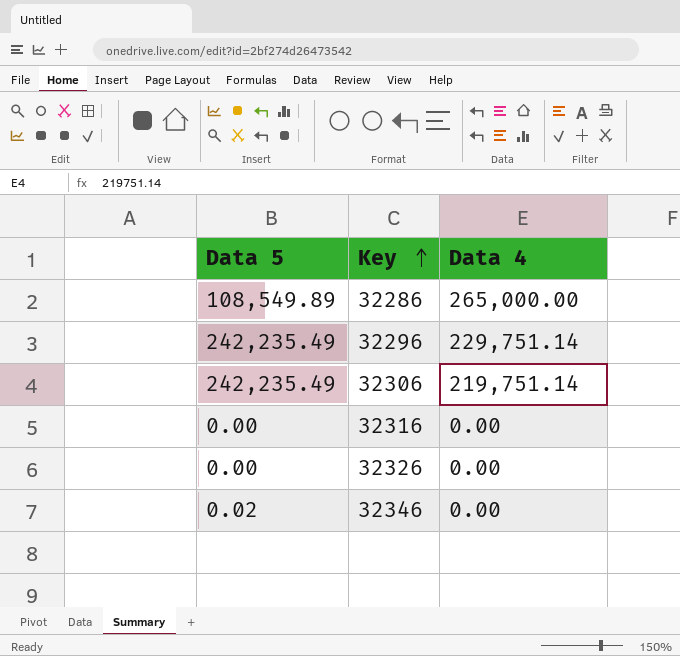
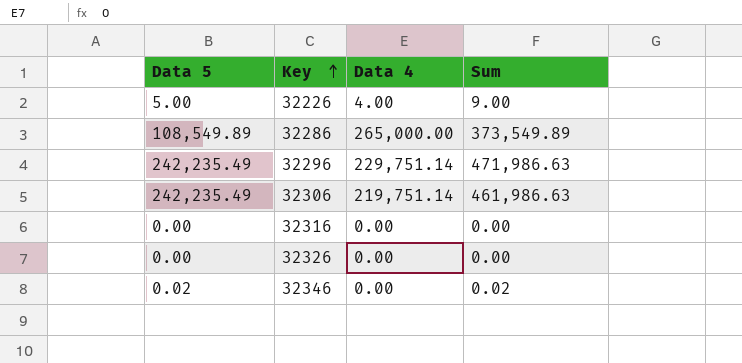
column Sum | formula: none -> [Data 5] + [Data 4]
row 32226: none -> 5.00 | 4.00 | 9.00

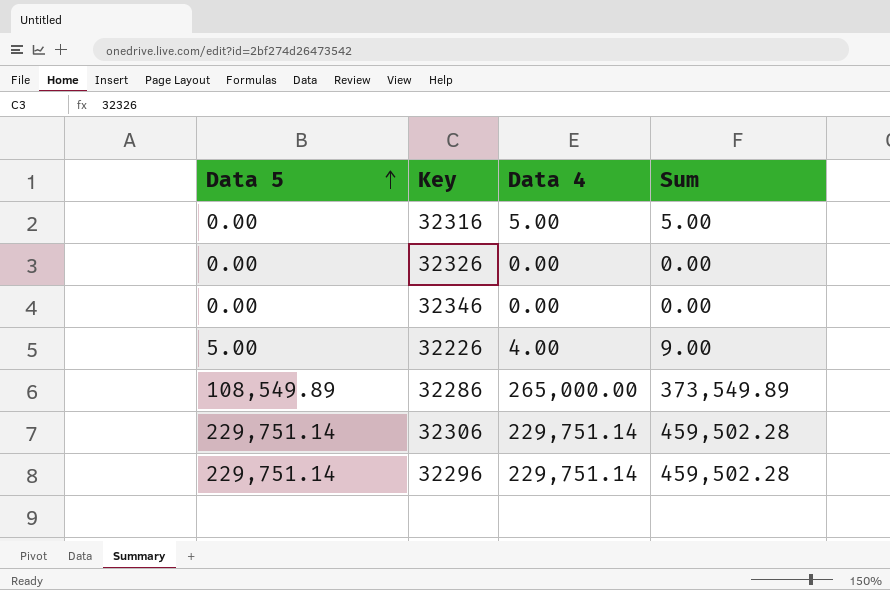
row order: Key ascending -> Data 5 ascending
32316 | Data 4: 0.00 -> 5.00
32316 | Sum: 0.00 -> 5.00
32346 | Data 5: 0.02 -> 0.00
32346 | Sum: 0.02 -> 0.00
32306 | Data 5: 242,235.49 -> 229,751.14
32306 | Data 4: 219,751.14 -> 229,751.14
32306 | Sum: 461,986.63 -> 459,502.28
32296 | Data 5: 242,235.49 -> 229,751.14
32296 | Sum: 471,986.63 -> 459,502.28

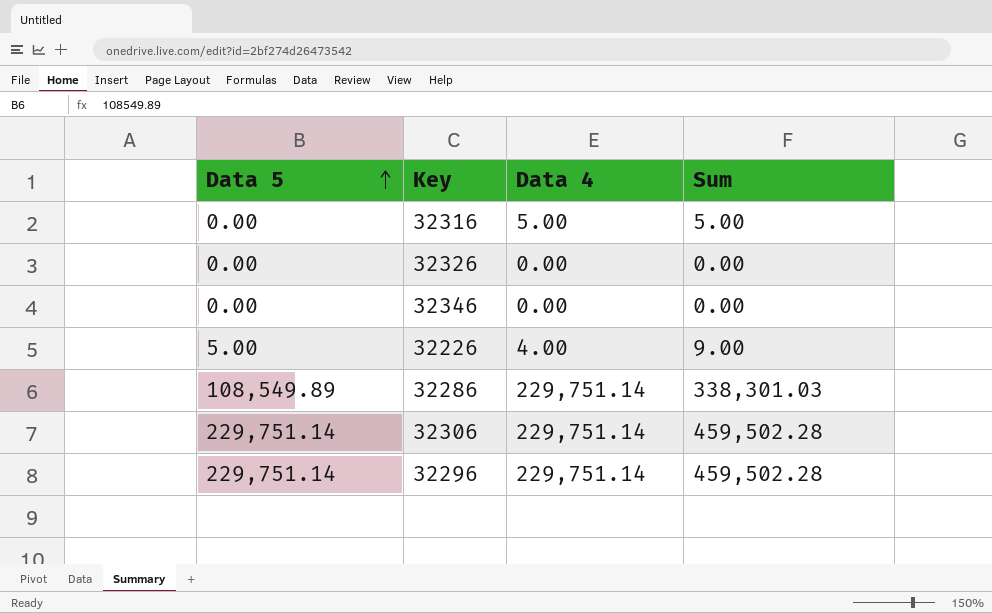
32286 | Data 4: 265,000.00 -> 229,751.14
32286 | Sum: 373,549.89 -> 338,301.03

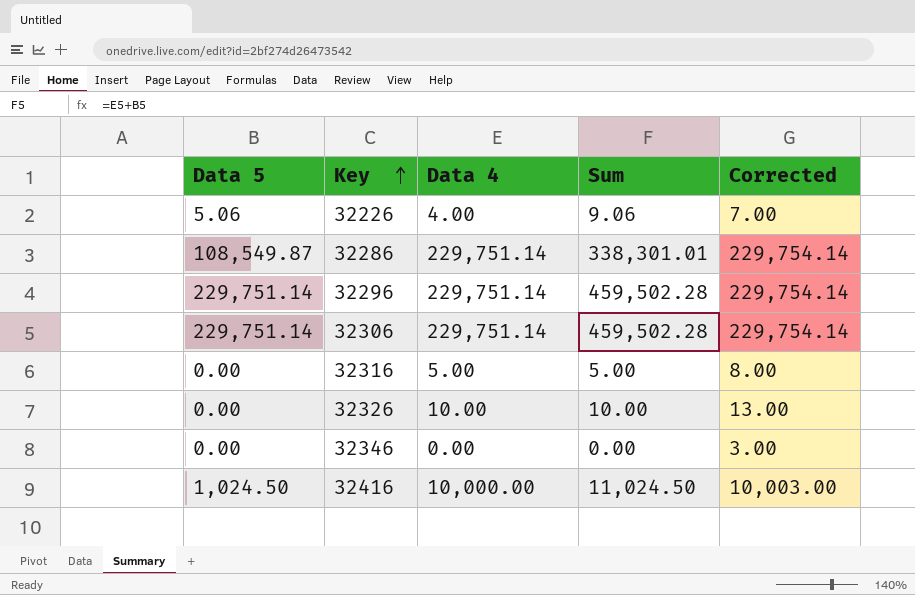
row order: Data 5 ascending -> Key ascending
column Corrected | formula: none -> [Data 4] + 3
32226 | Data 5: 5.00 -> 5.06
32226 | Sum: 9.00 -> 9.06
32286 | Data 5: 108,549.89 -> 108,549.87
32286 | Sum: 338,301.03 -> 338,301.01
32326 | Data 4: 0.00 -> 10.00
32326 | Sum: 0.00 -> 10.00
row 32416: none -> 1,024.50 | 10,000.00 | 11,024.50 | 10,003.00

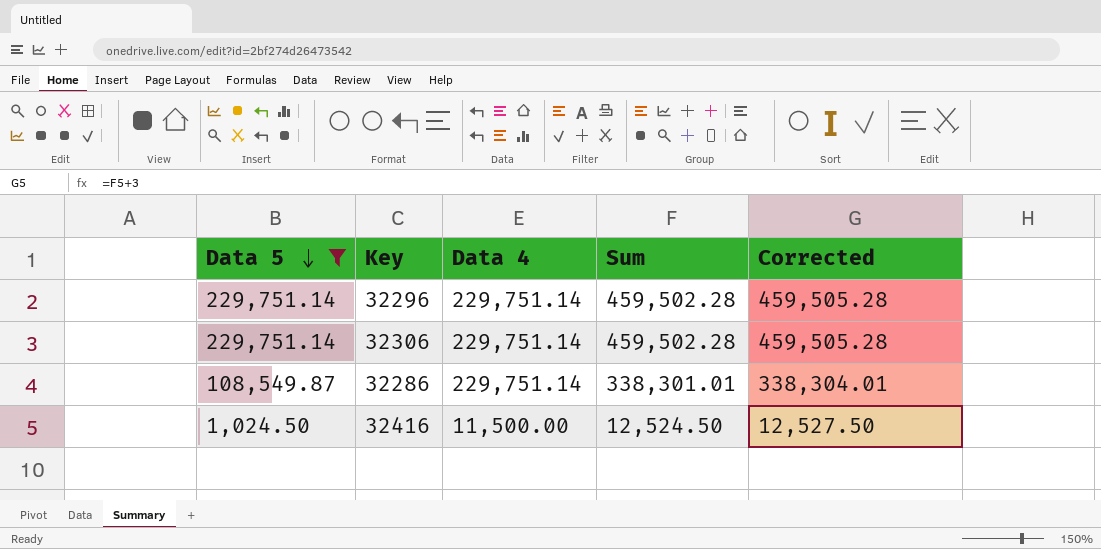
filter: none -> Data 5 >= 1,024.50
row order: Key ascending -> Data 5 descending
column Corrected | formula: [Data 4] + 3 -> [Sum] + 3
32416 | Data 4: 10,000.00 -> 11,500.00
32416 | Sum: 11,024.50 -> 12,524.50

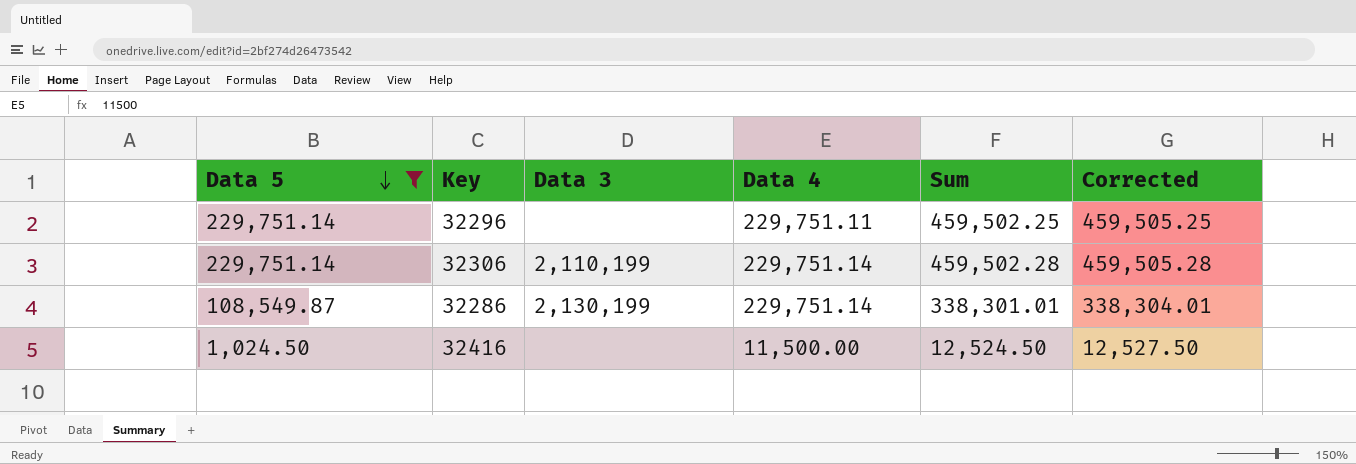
column Data 3 | position: none -> 3
32296 | Data 4: 229,751.14 -> 229,751.11
32296 | Sum: 459,502.28 -> 459,502.25
32296 | Corrected: 459,505.28 -> 459,505.25

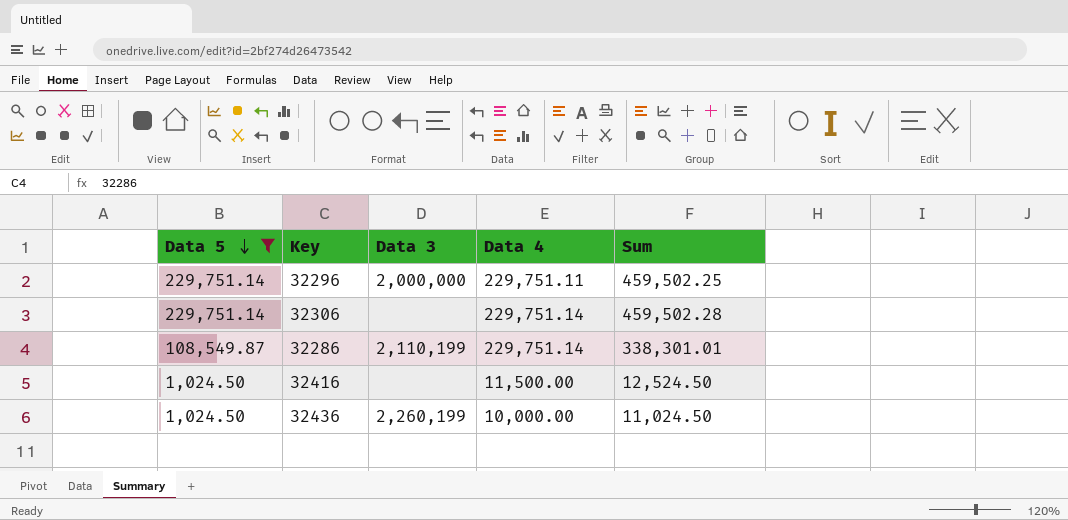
column Corrected | formula: [Sum] + 3 -> none
32296 | Data 3: none -> 2,000,000
32306 | Data 3: 2,110,199 -> none
32286 | Data 3: 2,130,199 -> 2,110,199
row 32436: none -> 1,024.50 | 2,260,199 | 10,000.00 | 11,024.50

